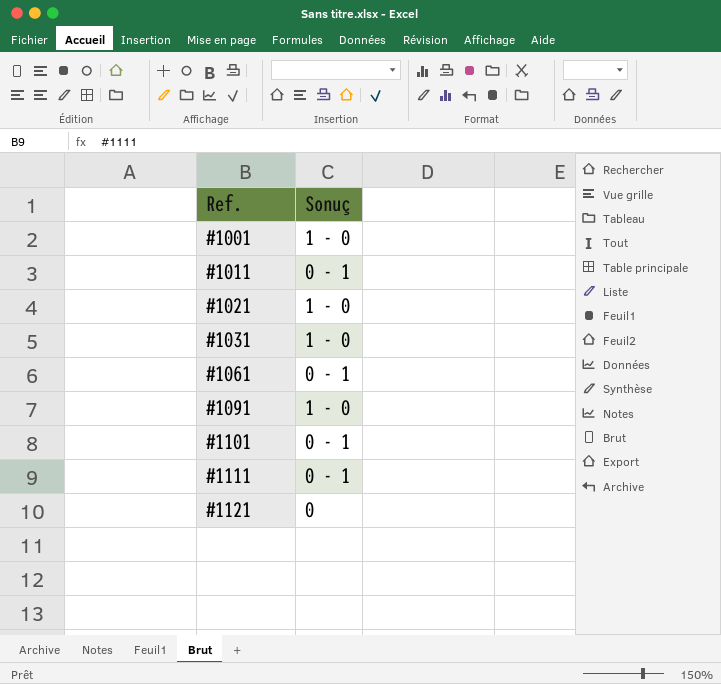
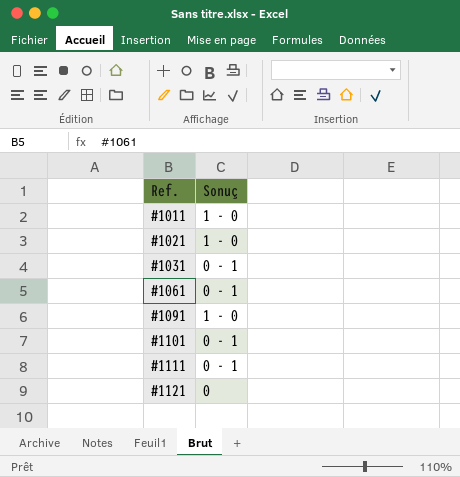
row #1001: 1 - 0 -> none
#1011 | Sonuç: 0 - 1 -> 1 - 0
#1031 | Sonuç: 1 - 0 -> 0 - 1

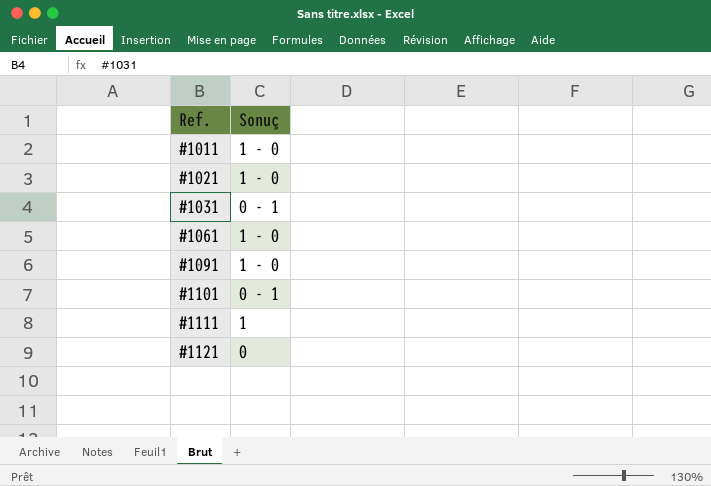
#1061 | Sonuç: 0 - 1 -> 1 - 0
#1111 | Sonuç: 0 - 1 -> 1

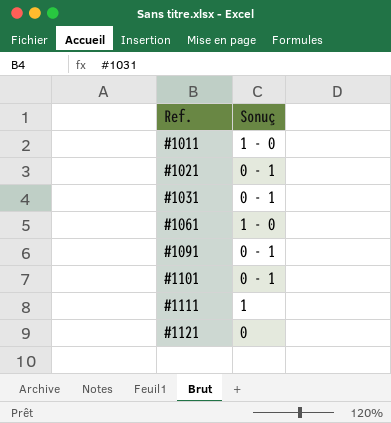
#1021 | Sonuç: 1 - 0 -> 0 - 1
#1091 | Sonuç: 1 - 0 -> 0 - 1

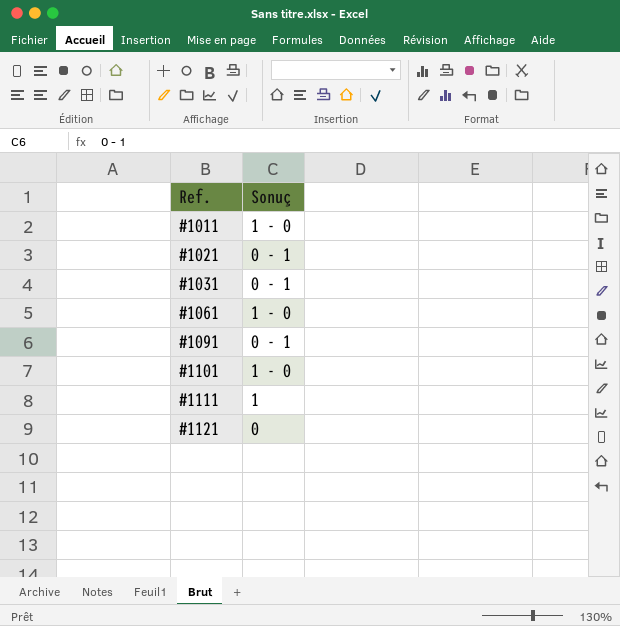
#1101 | Sonuç: 0 - 1 -> 1 - 0

